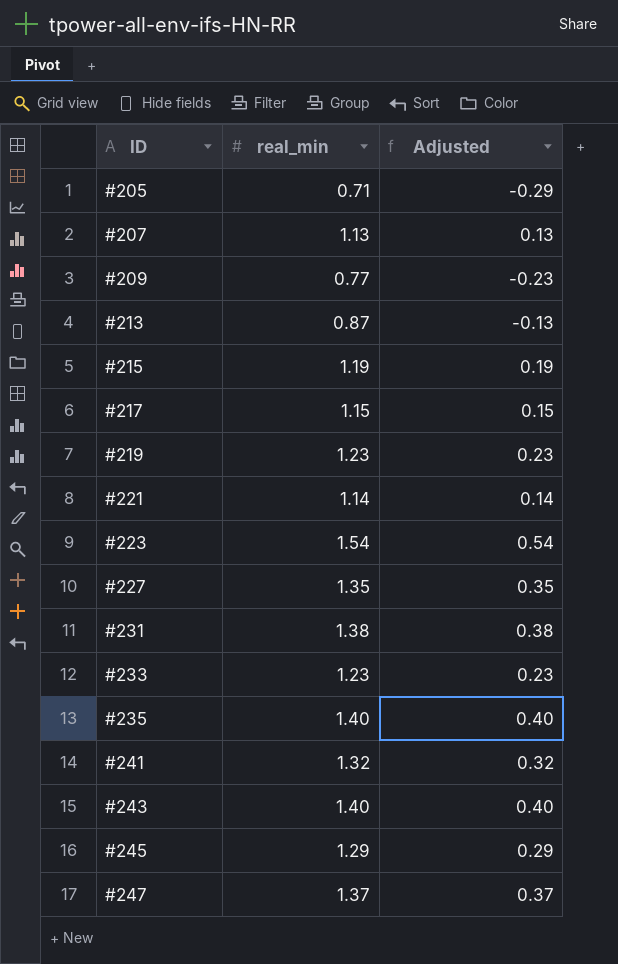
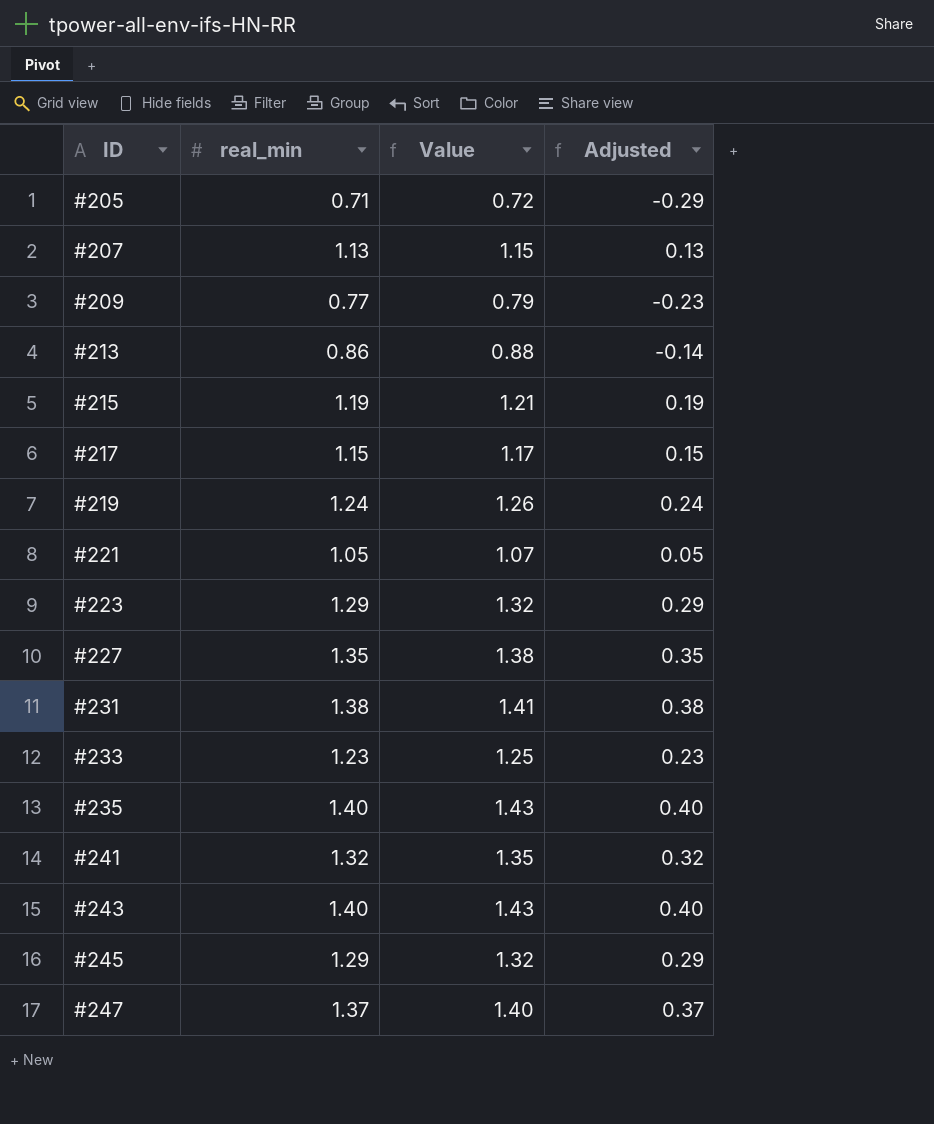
column Value | formula: none -> [real_min] * 1.02
#213 | real_min: 0.87 -> 0.86
#213 | Adjusted: -0.13 -> -0.14
#219 | real_min: 1.23 -> 1.24
#219 | Adjusted: 0.23 -> 0.24
#221 | real_min: 1.14 -> 1.05
#221 | Adjusted: 0.14 -> 0.05
#223 | real_min: 1.54 -> 1.29
#223 | Adjusted: 0.54 -> 0.29

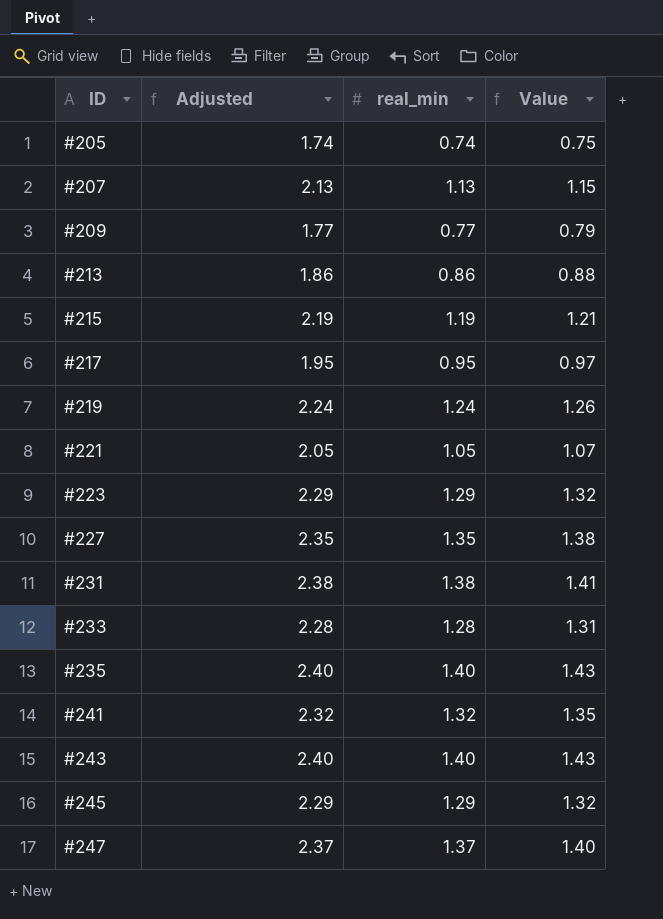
column Adjusted | formula: [real_min] - 1 -> [real_min] + 1
column Adjusted | position: 4 -> 2
#205 | real_min: 0.71 -> 0.74
#205 | Value: 0.72 -> 0.75
#217 | real_min: 1.15 -> 0.95
#217 | Value: 1.17 -> 0.97
#233 | real_min: 1.23 -> 1.28
#233 | Value: 1.25 -> 1.31

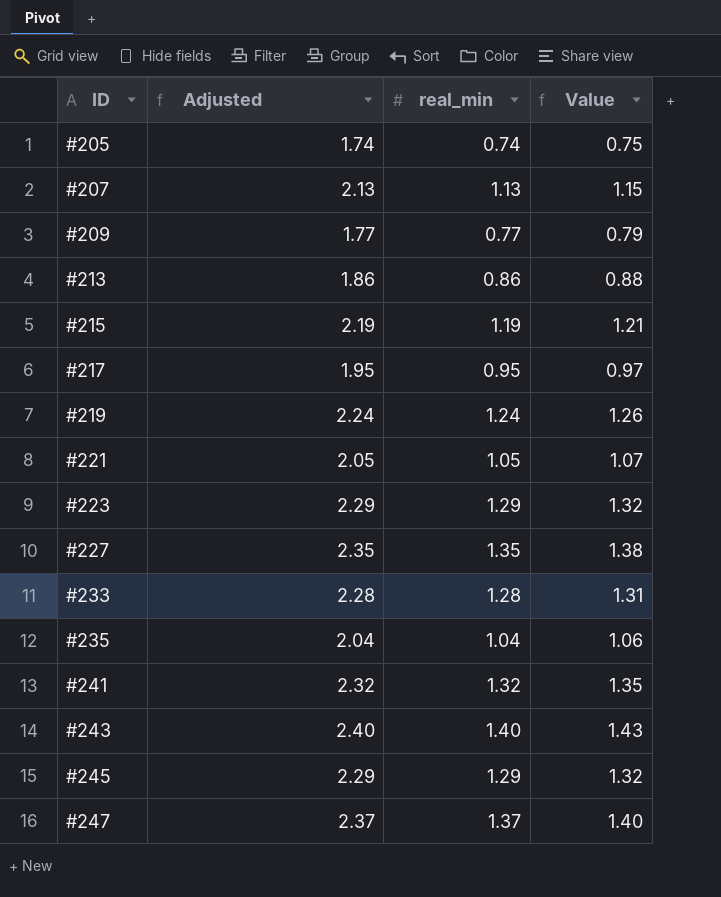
row #231: 2.38 | 1.38 | 1.41 -> none
#235 | Adjusted: 2.40 -> 2.04
#235 | real_min: 1.40 -> 1.04
#235 | Value: 1.43 -> 1.06

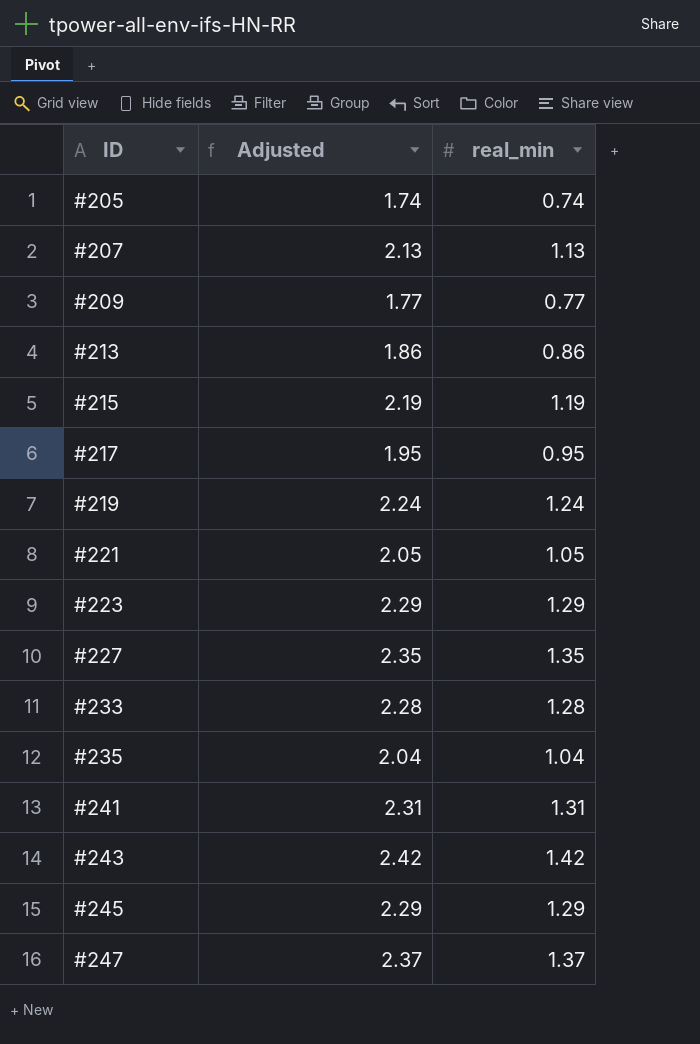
column Value | formula: [real_min] * 1.02 -> none
#241 | Adjusted: 2.32 -> 2.31
#241 | real_min: 1.32 -> 1.31
#243 | Adjusted: 2.40 -> 2.42
#243 | real_min: 1.40 -> 1.42

